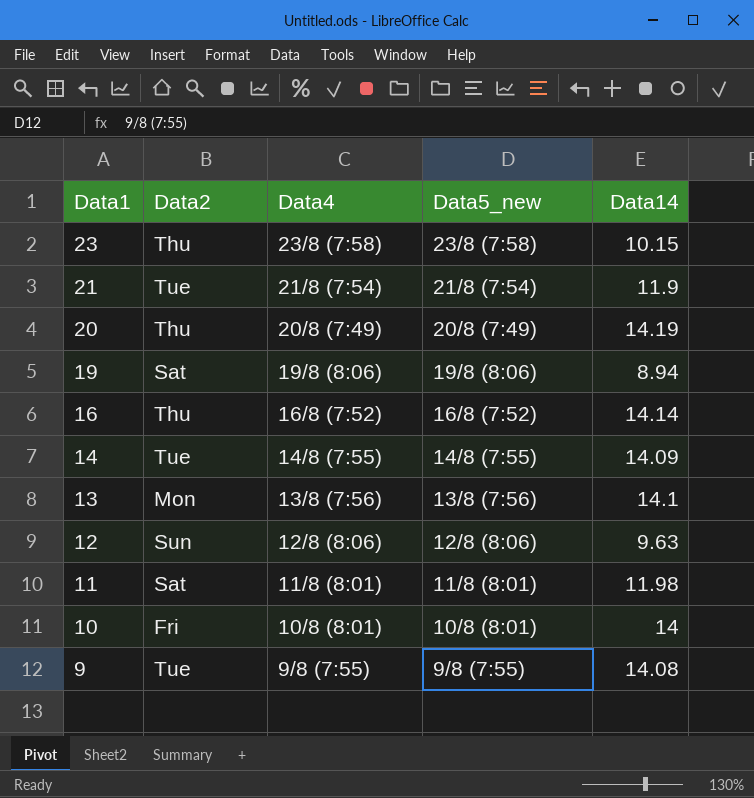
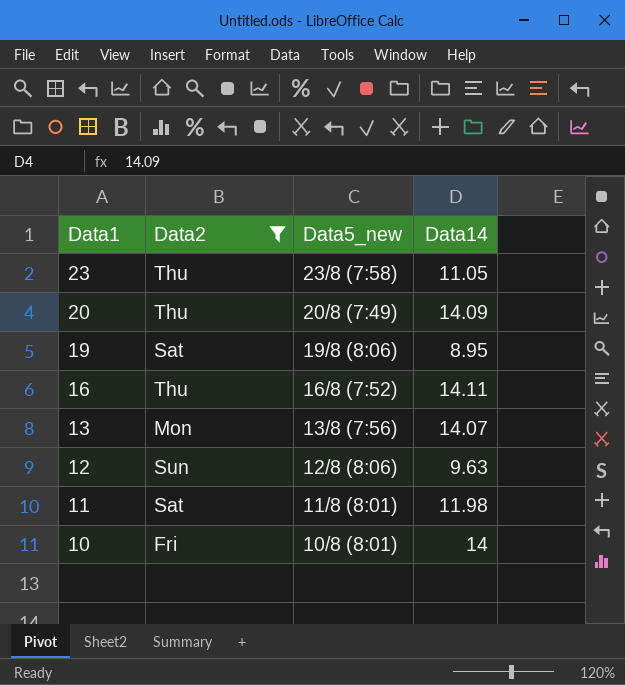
filter: none -> Data2 != Tue
column Data4 | position: 3 -> none
23 | Data14: 10.15 -> 11.05
20 | Data14: 14.19 -> 14.09
19 | Data14: 8.94 -> 8.95
16 | Data14: 14.14 -> 14.11
13 | Data14: 14.1 -> 14.07

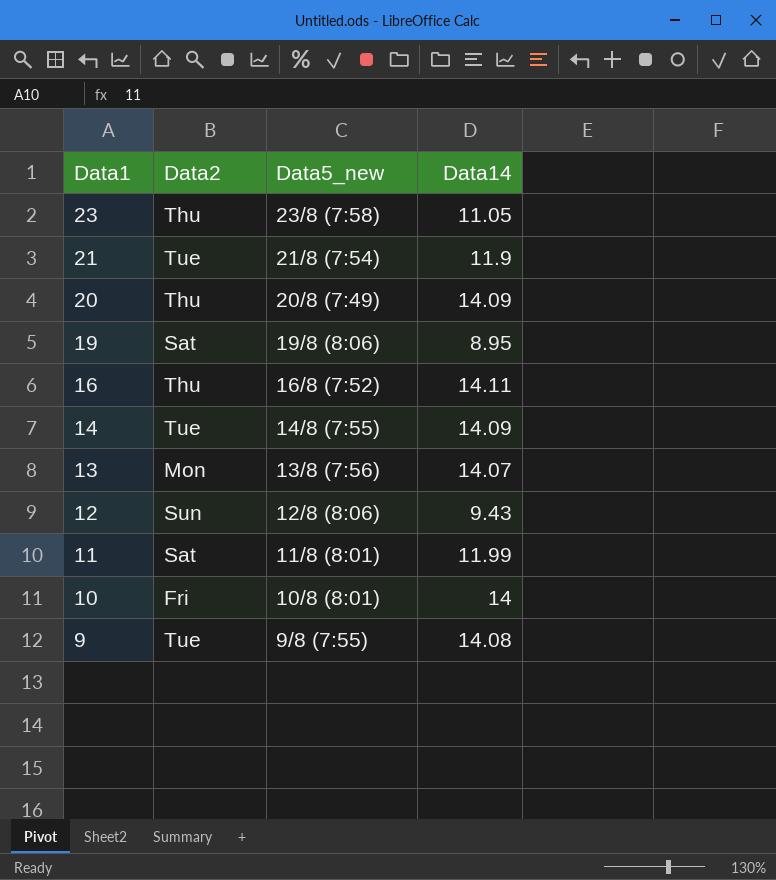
filter: Data2 != Tue -> none
12 | Data14: 9.63 -> 9.43
11 | Data14: 11.98 -> 11.99

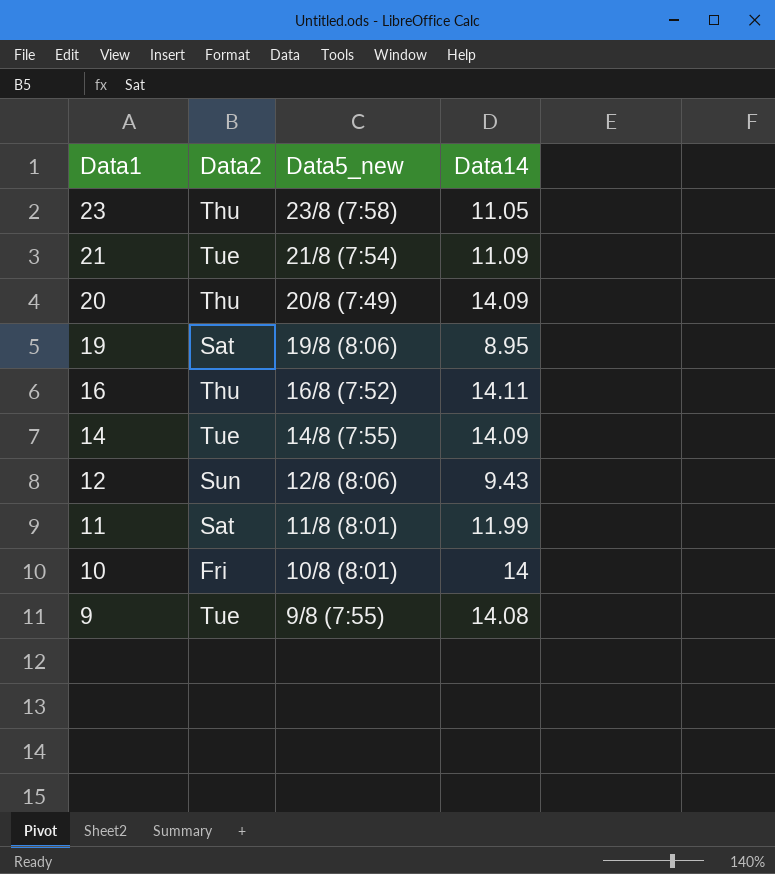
row 13: Mon | 13/8 (7:56) | 14.07 -> none
21 | Data14: 11.9 -> 11.09

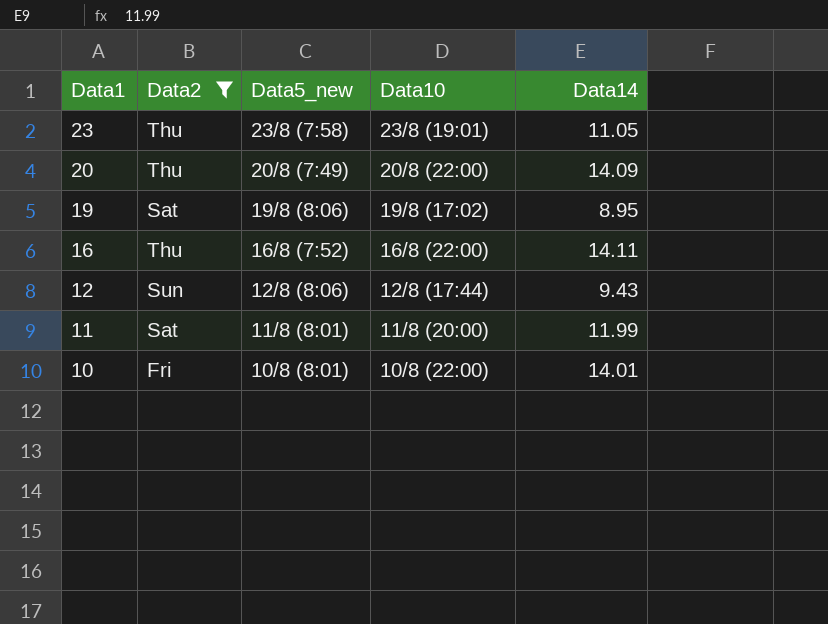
filter: none -> Data2 != Tue
column Data10 | position: none -> 4
10 | Data14: 14 -> 14.01

